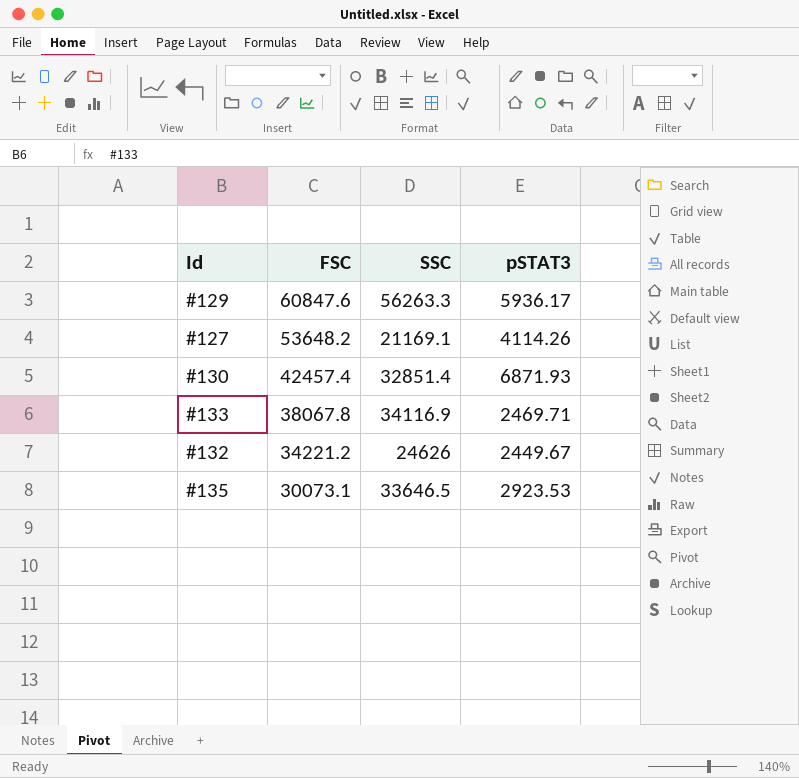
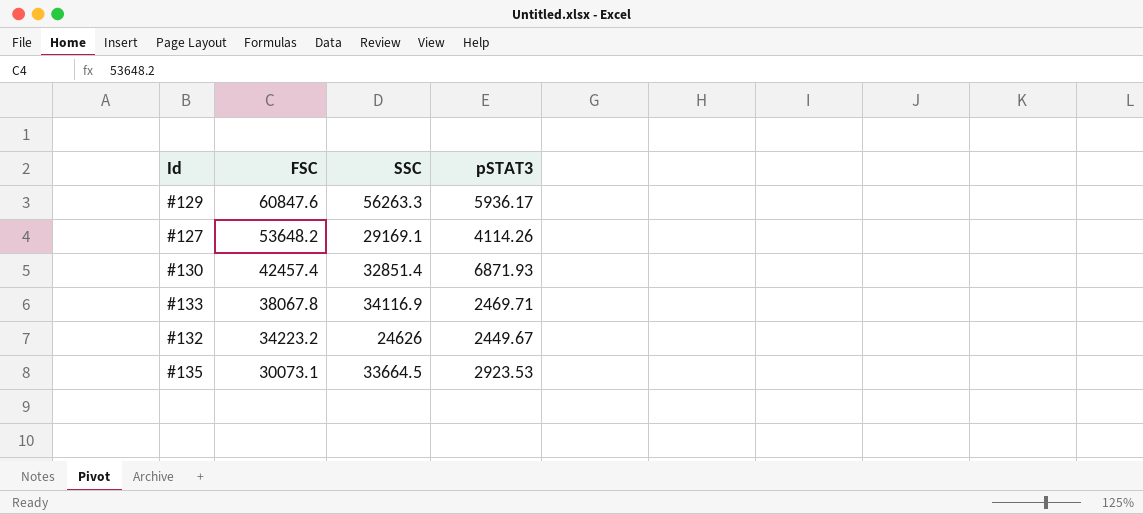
#127 | SSC: 21169.1 -> 29169.1
#132 | FSC: 34221.2 -> 34223.2
#135 | SSC: 33646.5 -> 33664.5

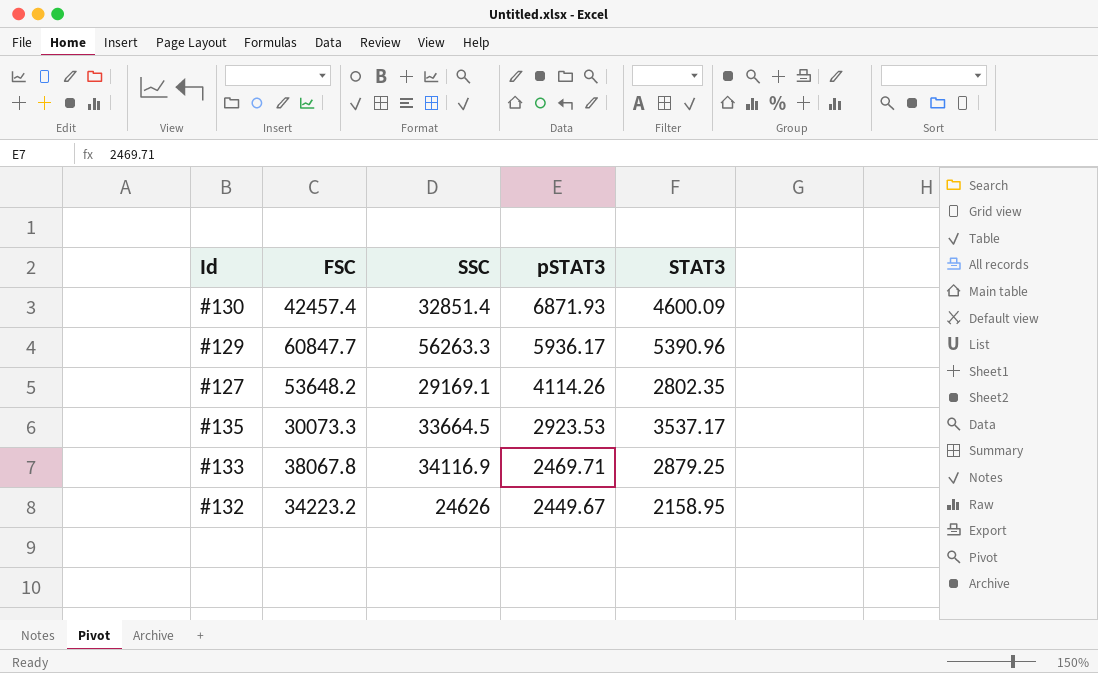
row order: FSC descending -> pSTAT3 descending
column STAT3 | position: none -> 5
#129 | FSC: 60847.6 -> 60847.7
#135 | FSC: 30073.1 -> 30073.3

